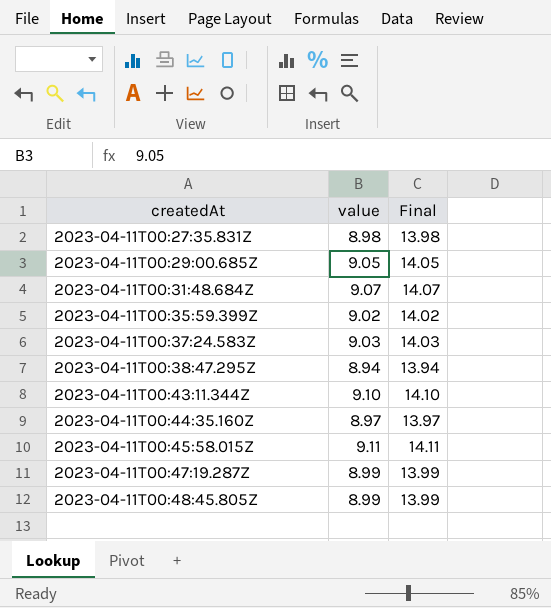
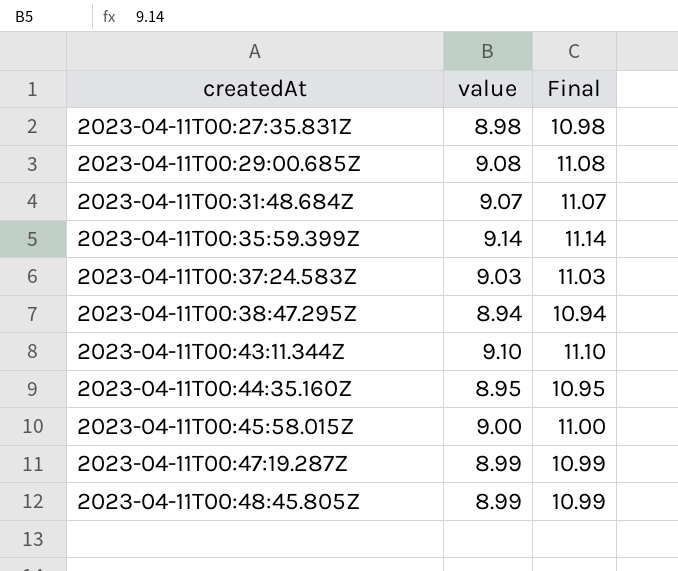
column Final | formula: [value] + 5 -> [value] + 2
2023-04-11T00:29:00.685Z | value: 9.05 -> 9.08
2023-04-11T00:35:59.399Z | value: 9.02 -> 9.14
2023-04-11T00:44:35.160Z | value: 8.97 -> 8.95
2023-04-11T00:45:58.015Z | value: 9.11 -> 9.00

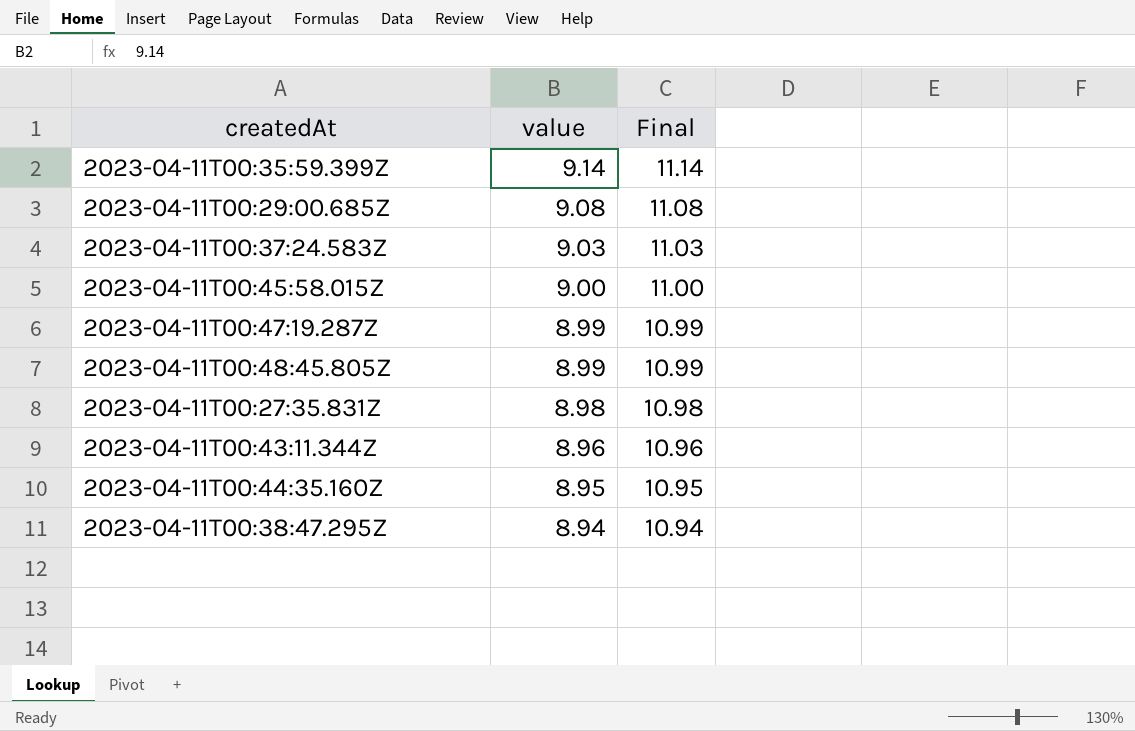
row order: createdAt ascending -> value descending
row 2023-04-11T00:31:48.684Z: 9.07 | 11.07 -> none
2023-04-11T00:43:11.344Z | value: 9.10 -> 8.96
2023-04-11T00:43:11.344Z | Final: 11.10 -> 10.96

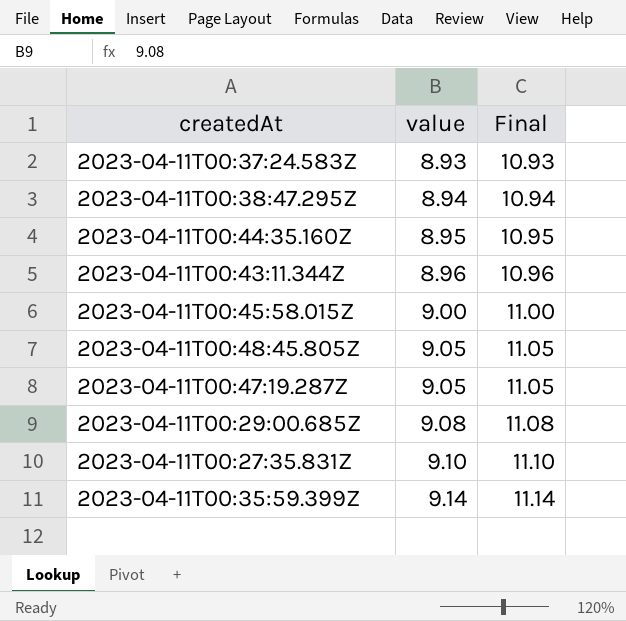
row order: value descending -> value ascending
2023-04-11T00:37:24.583Z | value: 9.03 -> 8.93
2023-04-11T00:37:24.583Z | Final: 11.03 -> 10.93
2023-04-11T00:48:45.805Z | value: 8.99 -> 9.05
2023-04-11T00:48:45.805Z | Final: 10.99 -> 11.05
2023-04-11T00:47:19.287Z | value: 8.99 -> 9.05
2023-04-11T00:47:19.287Z | Final: 10.99 -> 11.05
2023-04-11T00:27:35.831Z | value: 8.98 -> 9.10
2023-04-11T00:27:35.831Z | Final: 10.98 -> 11.10

